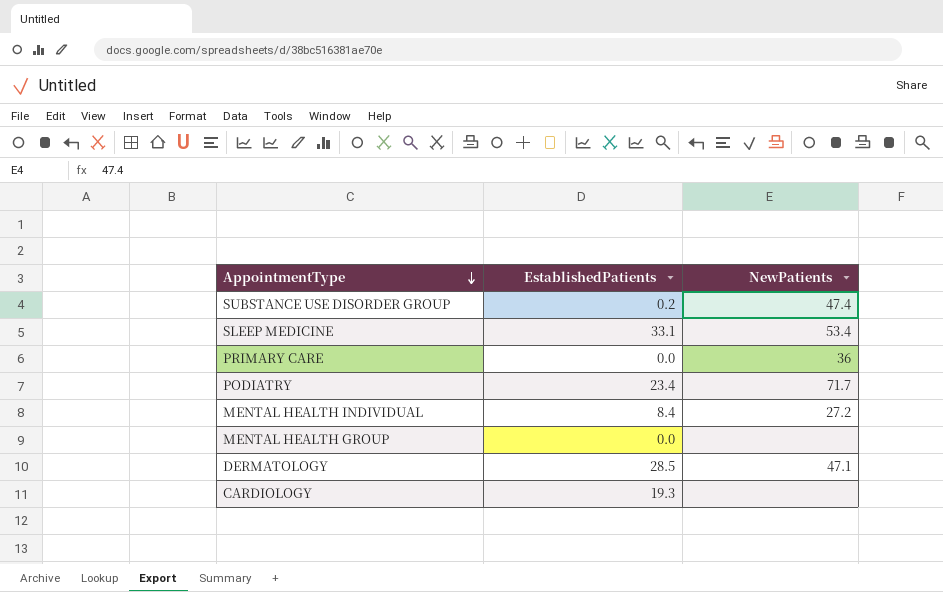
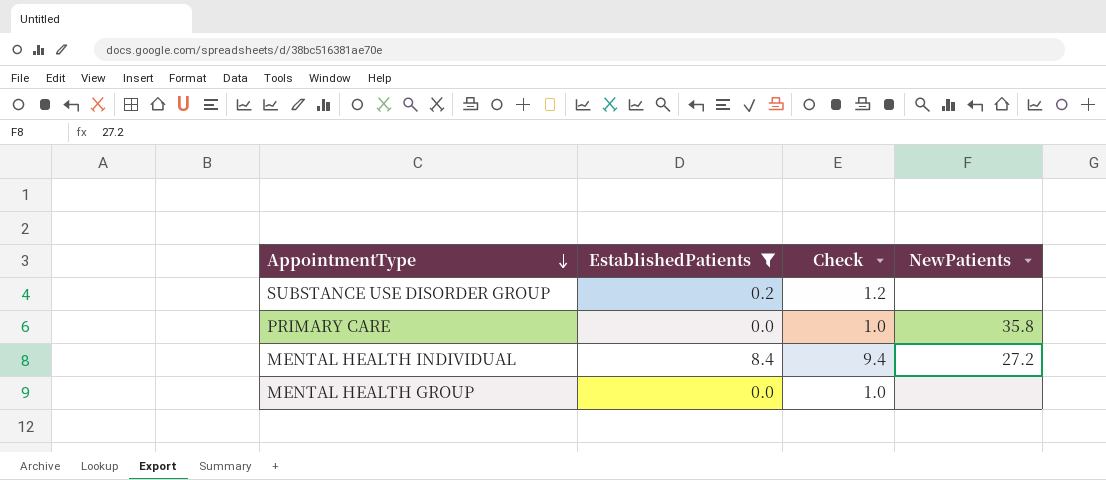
filter: none -> EstablishedPatients <= 8.4
column Check | formula: none -> [EstablishedPatients] + 1
SUBSTANCE USE DISORDER GROUP | NewPatients: 47.4 -> none
PRIMARY CARE | NewPatients: 36 -> 35.8

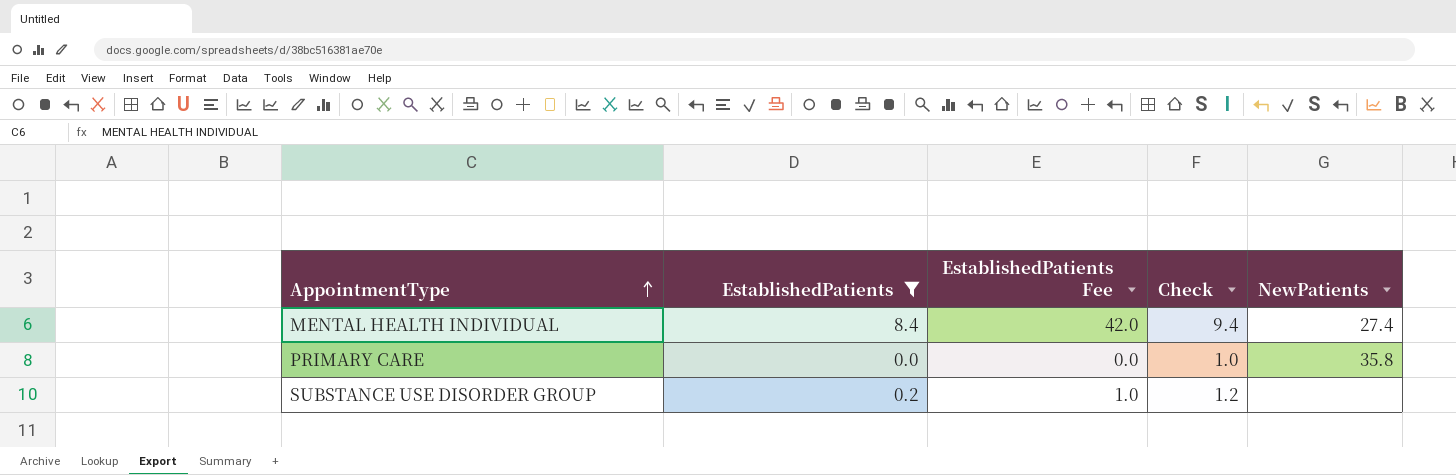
row order: AppointmentType descending -> AppointmentType ascending
column EstablishedPatients Fee | formula: none -> [EstablishedPatients] * 5
row MENTAL HEALTH GROUP: 0.0 | 1.0 | none -> none
MENTAL HEALTH INDIVIDUAL | NewPatients: 27.2 -> 27.4

